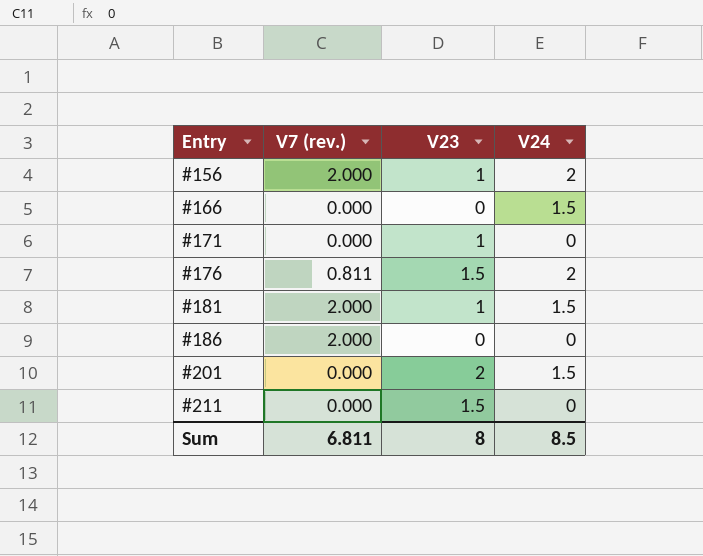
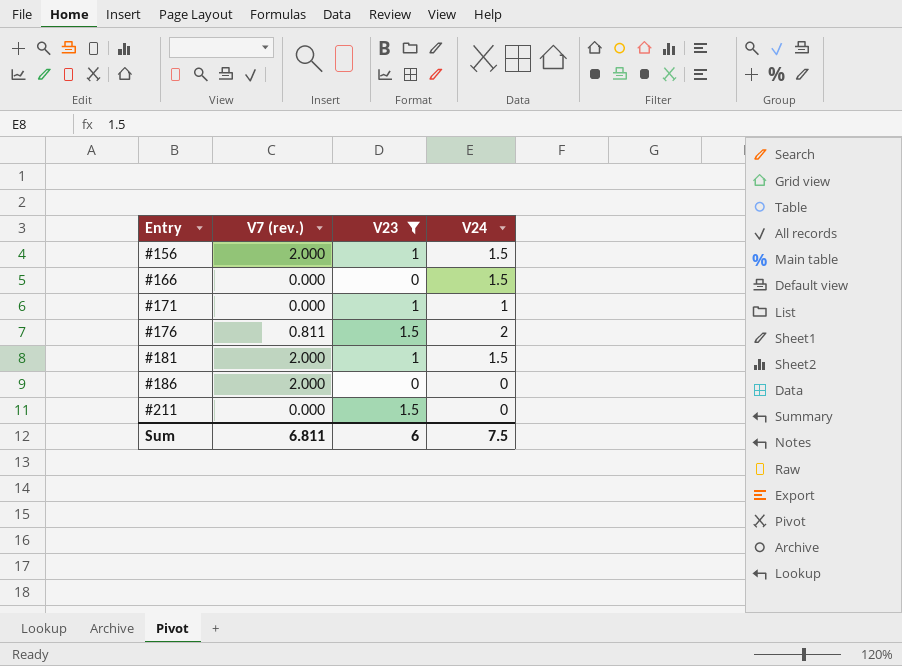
filter: none -> V23 != 2
#156 | V24: 2 -> 1.5
#171 | V24: 0 -> 1
Sum | V23: 8 -> 6
Sum | V24: 8.5 -> 7.5

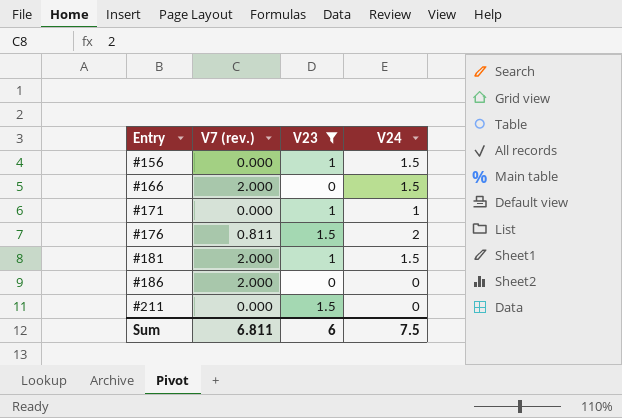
#156 | V7 (rev.): 2.000 -> 0.000
#166 | V7 (rev.): 0.000 -> 2.000

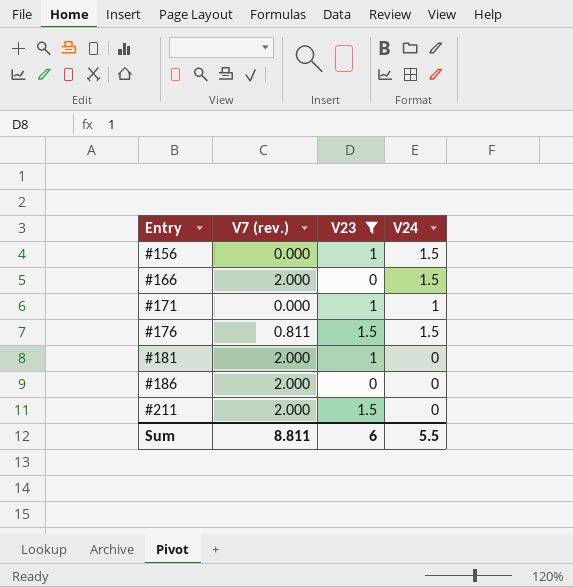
#176 | V24: 2 -> 1.5
#181 | V24: 1.5 -> 0
#211 | V7 (rev.): 0.000 -> 2.000
Sum | V7 (rev.): 6.811 -> 8.811
Sum | V24: 7.5 -> 5.5

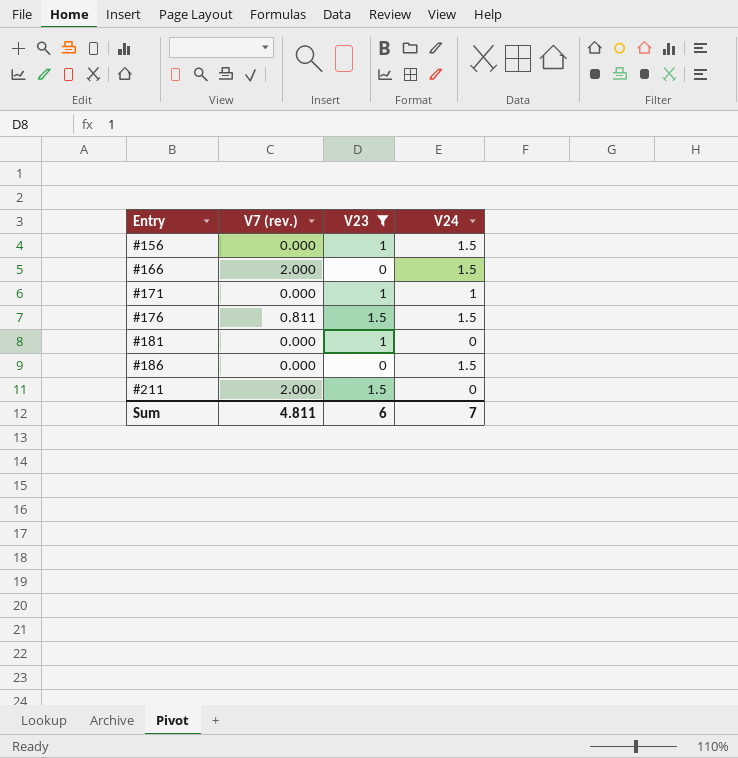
#181 | V7 (rev.): 2.000 -> 0.000
#186 | V7 (rev.): 2.000 -> 0.000
#186 | V24: 0 -> 1.5
Sum | V7 (rev.): 8.811 -> 4.811
Sum | V24: 5.5 -> 7

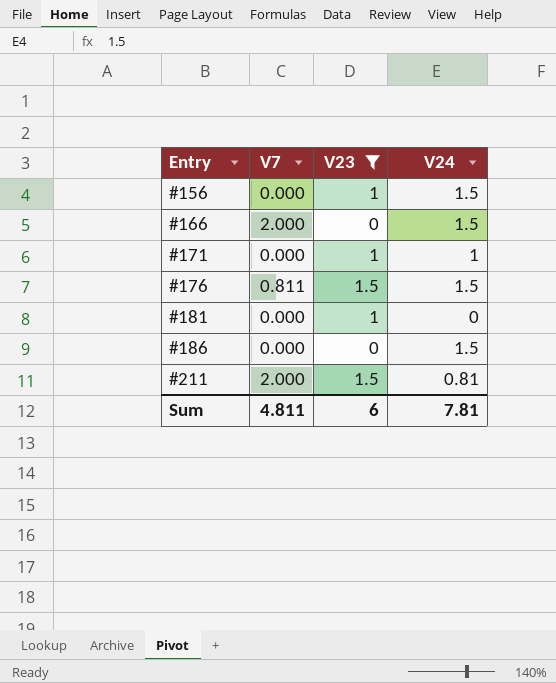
column name: V7 (rev.) -> V7
#211 | V24: 0 -> 0.81
Sum | V24: 7 -> 7.81

